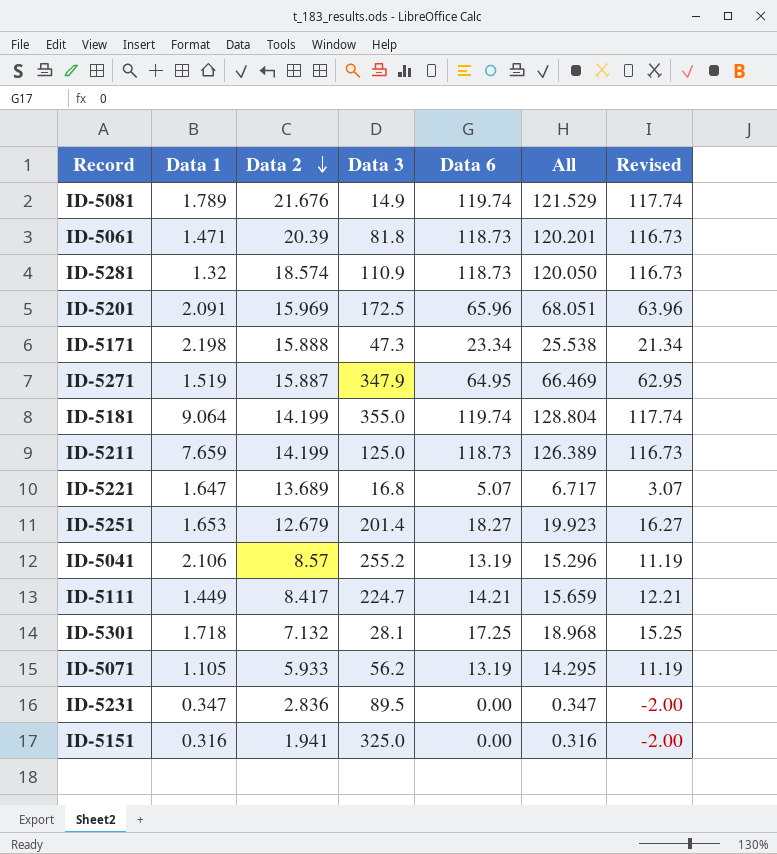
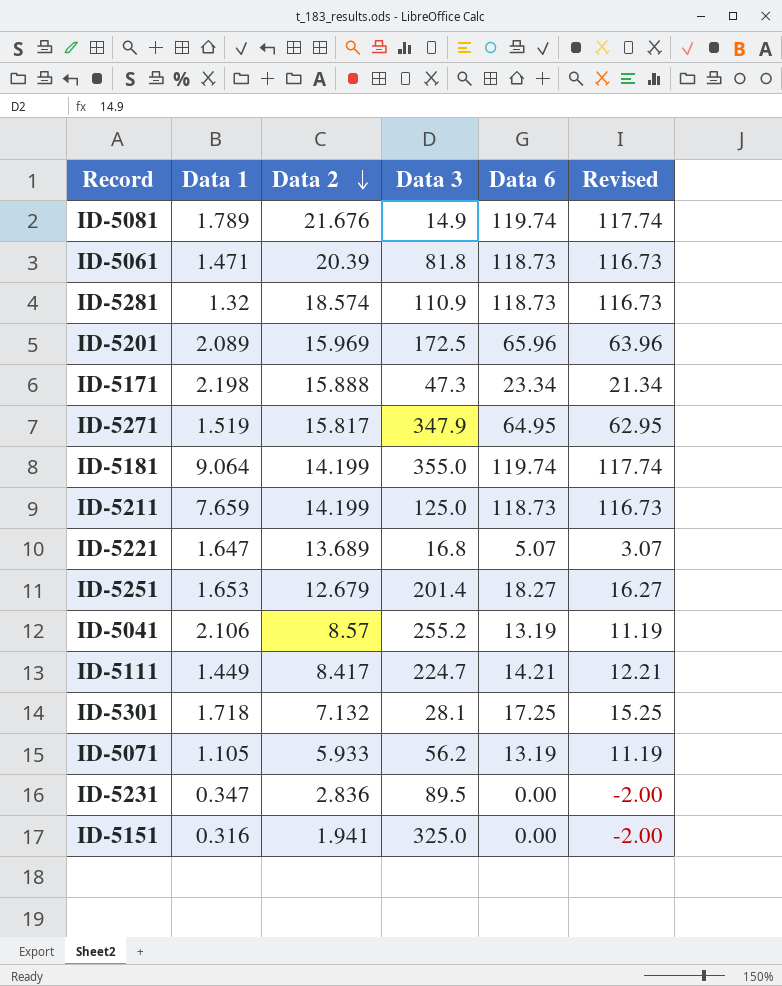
column All | formula: [Data 1] + [Data 6] -> none
ID-5201 | Data 1: 2.091 -> 2.089
ID-5271 | Data 2: 15.887 -> 15.817

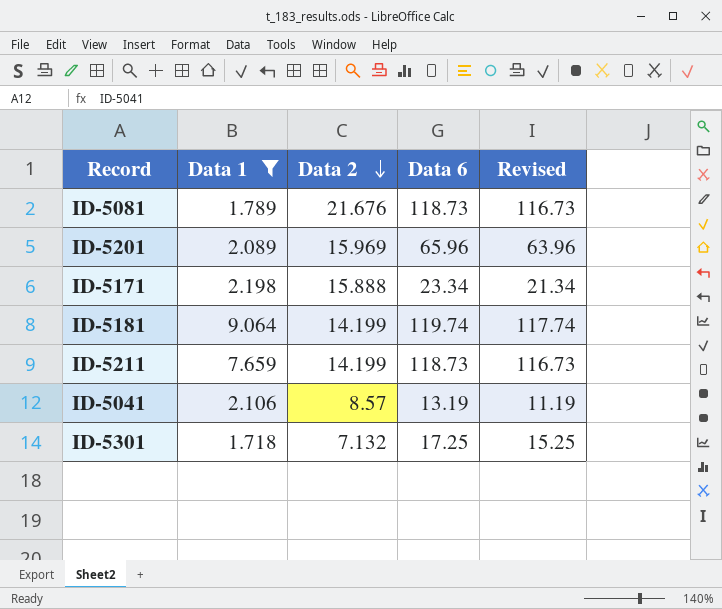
filter: none -> Data 1 >= 1.718
column Data 3 | position: 4 -> none
ID-5081 | Data 6: 119.74 -> 118.73
ID-5081 | Revised: 117.74 -> 116.73

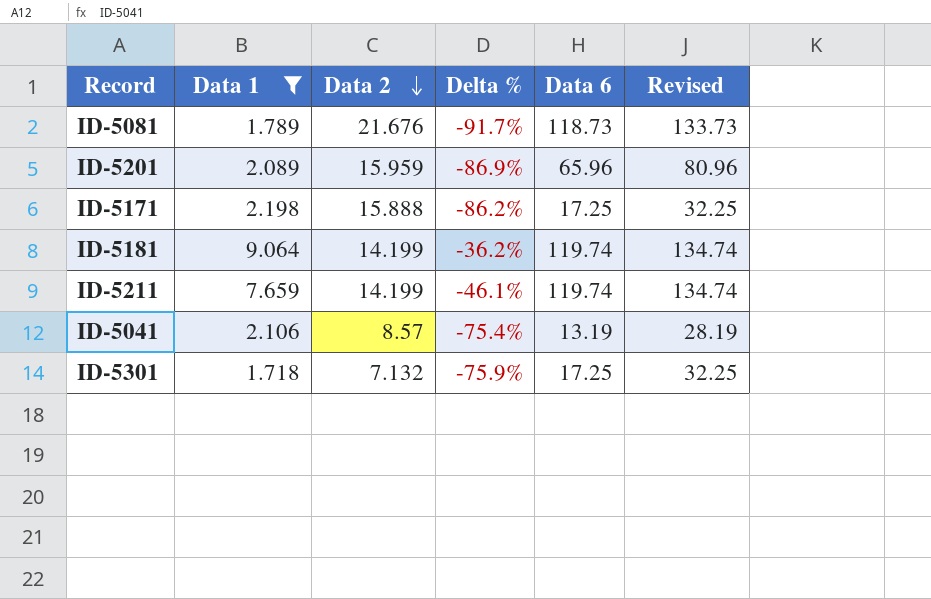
column Delta % | formula: none -> ([Data 1] - [Data 2]) / [Data 2]
column Revised | formula: [Data 6] - 2 -> [Data 6] + 15
ID-5201 | Data 2: 15.969 -> 15.959
ID-5171 | Data 6: 23.34 -> 17.25
ID-5211 | Data 6: 118.73 -> 119.74

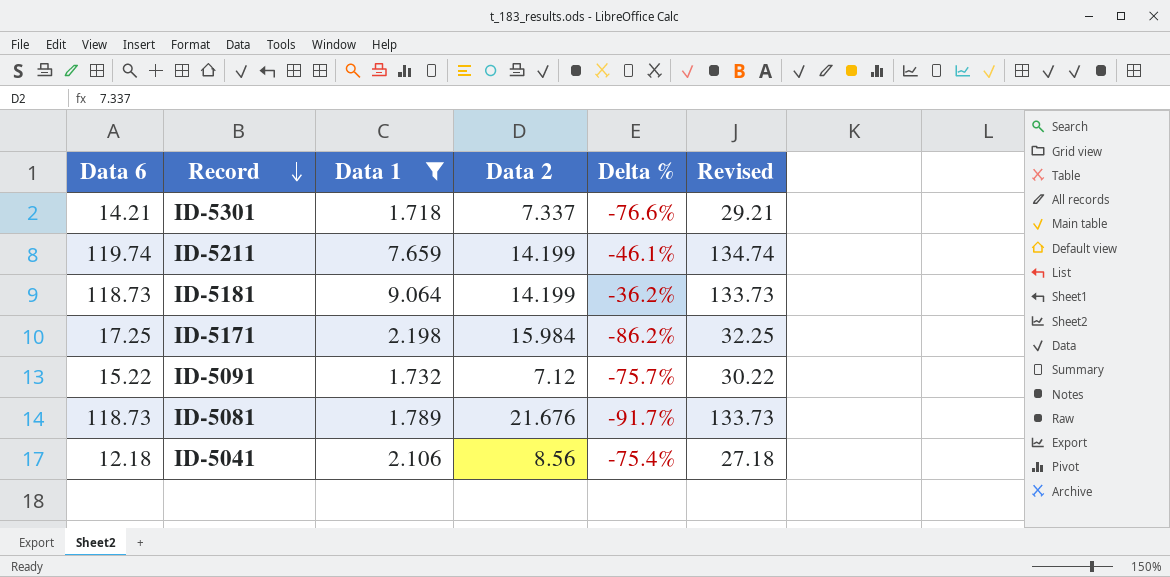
row order: Data 2 descending -> Record descending
column Data 6 | position: 5 -> 1
row ID-5201: 2.089 | 15.959 | -86.9% | 65.96 | 80.96 -> none
ID-5301 | Data 6: 17.25 -> 14.21
ID-5301 | Data 2: 7.132 -> 7.337
ID-5301 | Delta %: -75.9% -> -76.6%
ID-5301 | Revised: 32.25 -> 29.21
ID-5181 | Data 6: 119.74 -> 118.73
ID-5181 | Revised: 134.74 -> 133.73
ID-5171 | Data 2: 15.888 -> 15.984
row ID-5091: none -> 15.22 | 1.732 | 7.12 | -75.7% | 30.22
ID-5041 | Data 6: 13.19 -> 12.18
ID-5041 | Data 2: 8.57 -> 8.56
ID-5041 | Revised: 28.19 -> 27.18

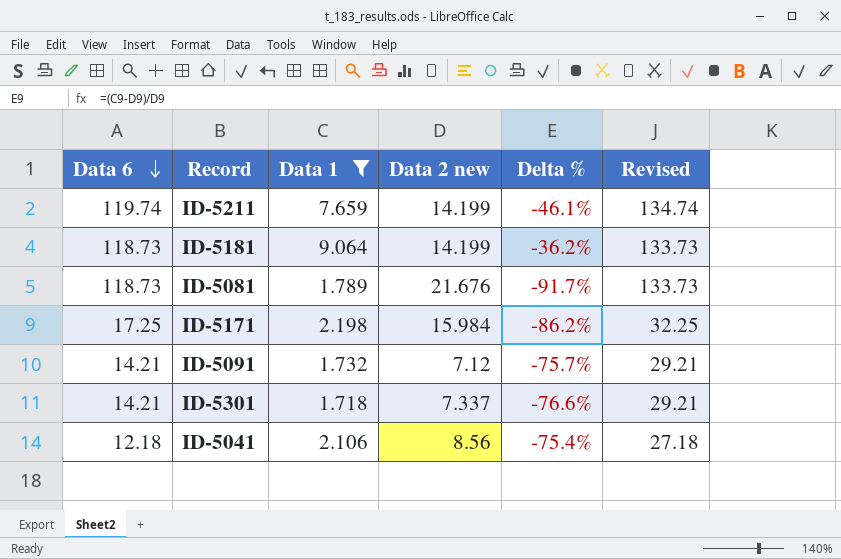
row order: Record descending -> Data 6 descending
column name: Data 2 -> Data 2 new
ID-5091 | Data 6: 15.22 -> 14.21
ID-5091 | Revised: 30.22 -> 29.21

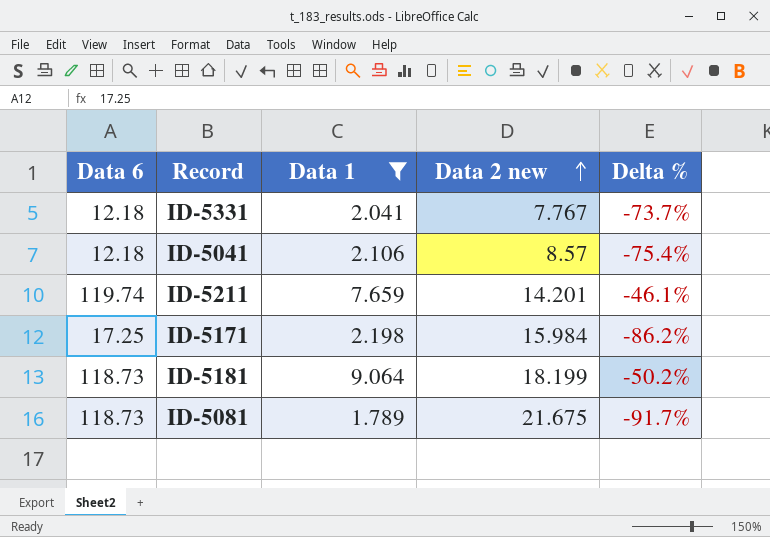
row order: Data 6 descending -> Data 2 new ascending
column Revised | formula: [Data 6] + 15 -> none
row ID-5091: 14.21 | 1.732 | 7.12 | -75.7% | 29.21 -> none
row ID-5301: 14.21 | 1.718 | 7.337 | -76.6% | 29.21 -> none
row ID-5331: none -> 12.18 | 2.041 | 7.767 | -73.7%
ID-5041 | Data 2 new: 8.56 -> 8.57
ID-5211 | Data 2 new: 14.199 -> 14.201
ID-5181 | Data 2 new: 14.199 -> 18.199
ID-5181 | Delta %: -36.2% -> -50.2%
ID-5081 | Data 2 new: 21.676 -> 21.675

